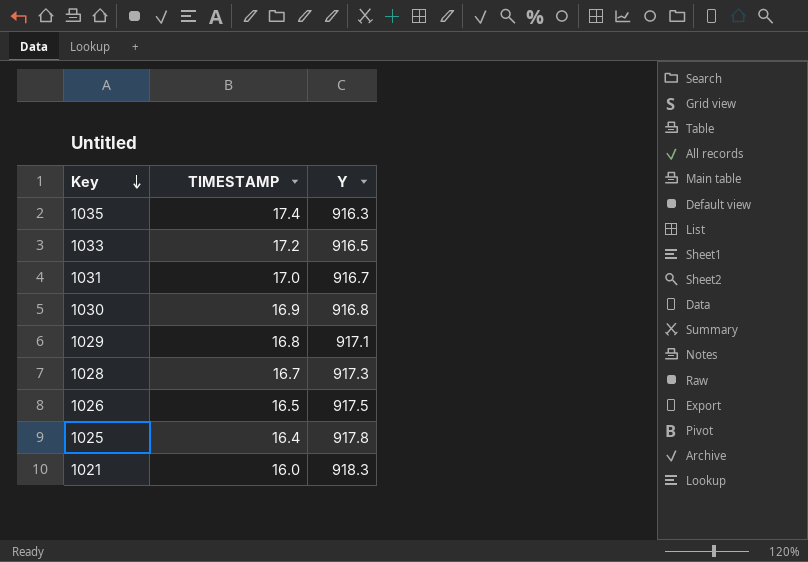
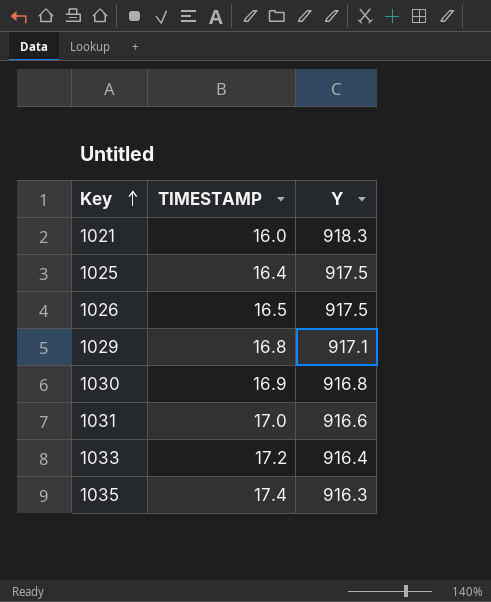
row order: Key descending -> Key ascending
row 1028: 16.7 | 917.3 -> none
1025 | Y: 917.8 -> 917.5
1031 | Y: 916.7 -> 916.6
1033 | Y: 916.5 -> 916.4

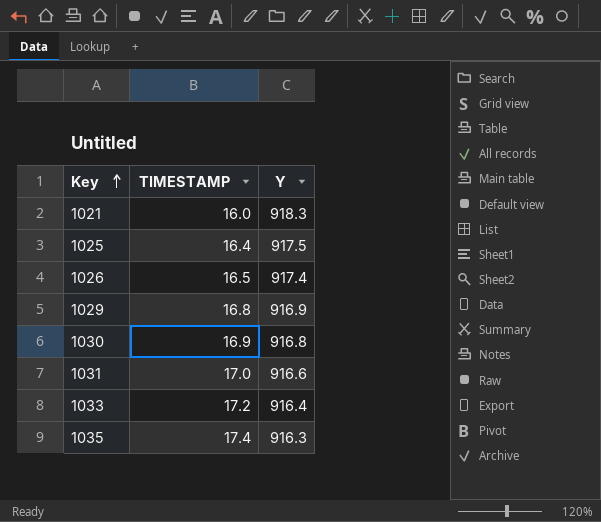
1026 | Y: 917.5 -> 917.4
1029 | Y: 917.1 -> 916.9

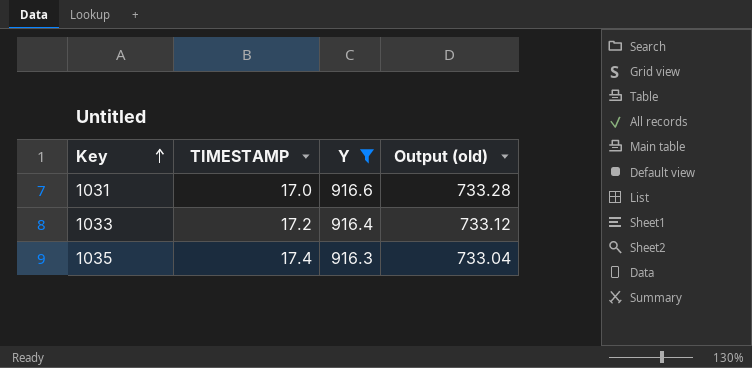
filter: none -> Y <= 916.6
column Output (old) | formula: none -> [Y] * 0.8

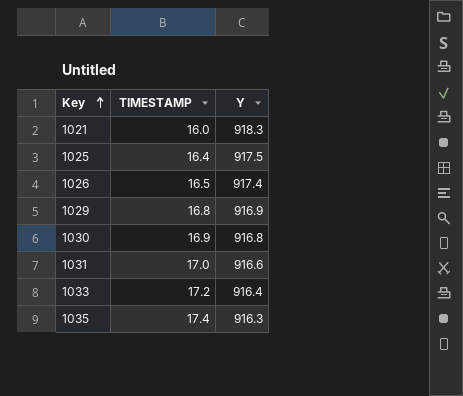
filter: Y <= 916.6 -> none
column Output (old) | formula: [Y] * 0.8 -> none

